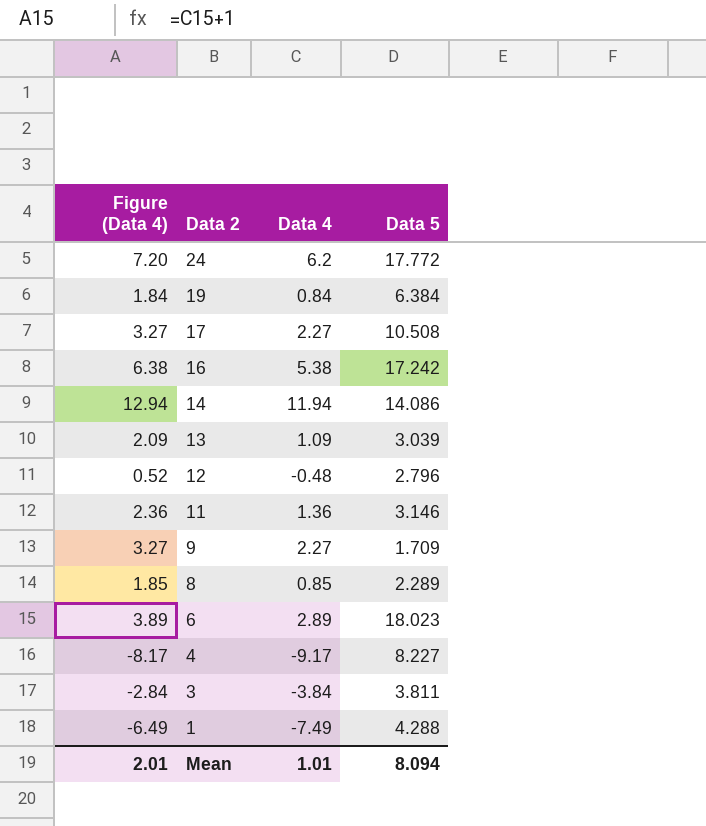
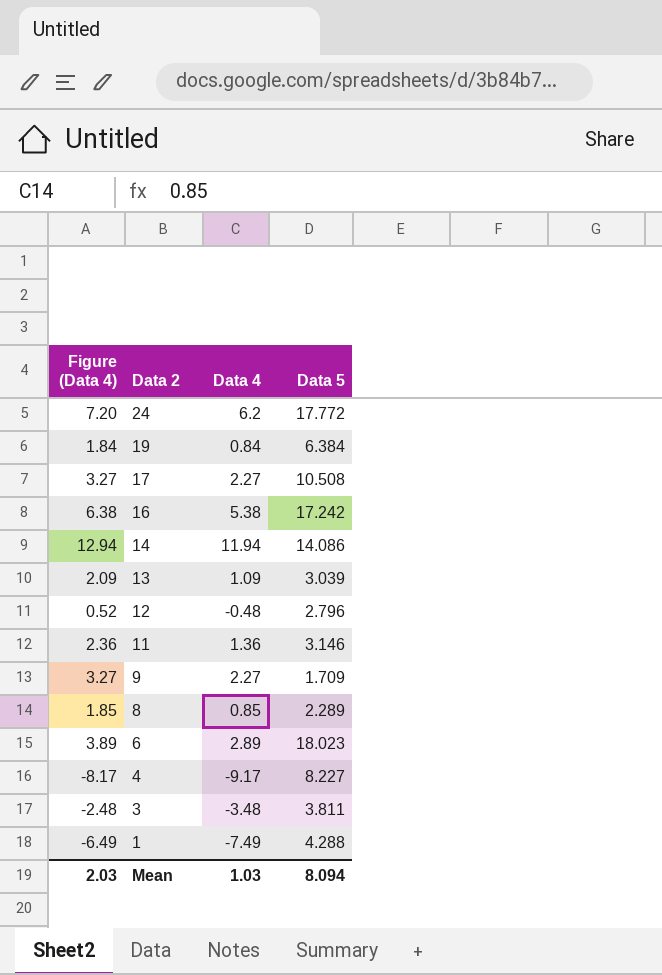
3 | Figure (Data 4): -2.84 -> -2.48
3 | Data 4: -3.84 -> -3.48
Mean | Figure (Data 4): 2.01 -> 2.03
Mean | Data 4: 1.01 -> 1.03

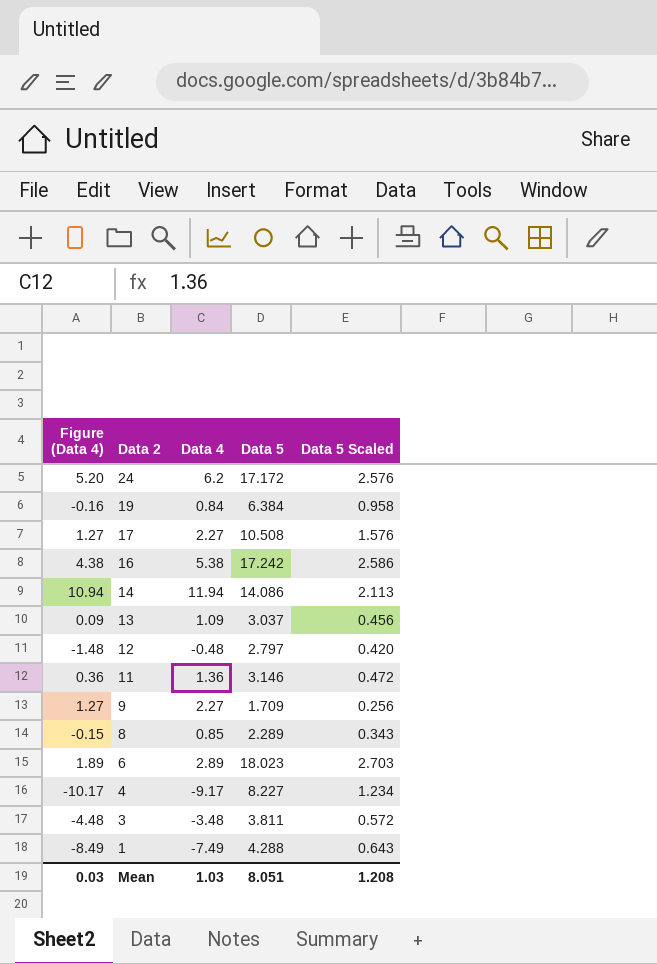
column Figure (Data 4) | formula: [Data 4] + 1 -> [Data 4] - 1
column Data 5 Scaled | formula: none -> [Data 5] * 0.15
24 | Data 5: 17.772 -> 17.172
13 | Data 5: 3.039 -> 3.037
12 | Data 5: 2.796 -> 2.797
Mean | Figure (Data 4): 2.03 -> 0.03
Mean | Data 5: 8.094 -> 8.051

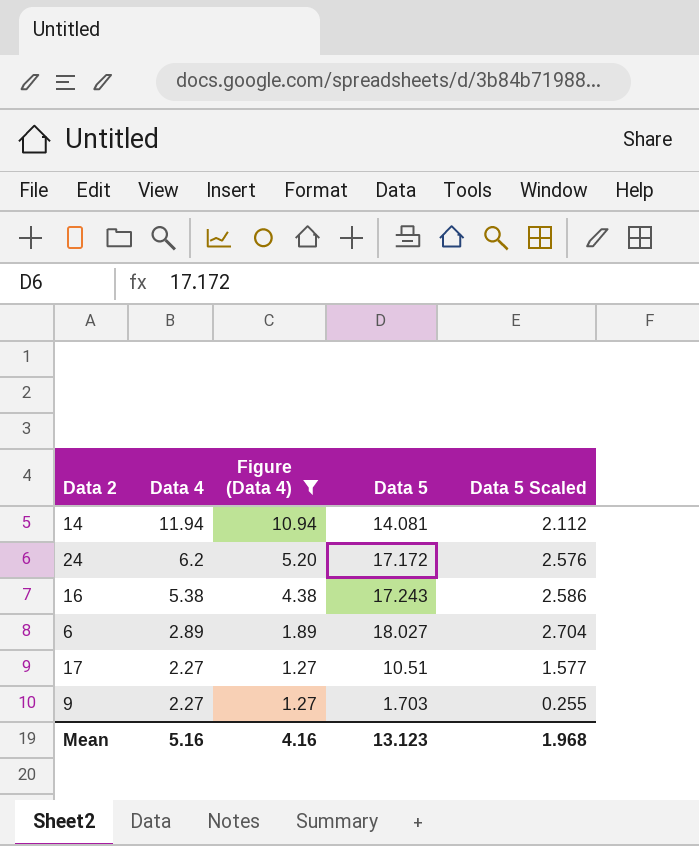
filter: none -> Figure (Data 4) >= 1.27
row order: Data 2 descending -> Data 4 descending
column Figure (Data 4) | position: 1 -> 3
14 | Data 5: 14.086 -> 14.081
14 | Data 5 Scaled: 2.113 -> 2.112
16 | Data 5: 17.242 -> 17.243
6 | Data 5: 18.023 -> 18.027
6 | Data 5 Scaled: 2.703 -> 2.704
17 | Data 5: 10.508 -> 10.51
17 | Data 5 Scaled: 1.576 -> 1.577
9 | Data 5: 1.709 -> 1.703
9 | Data 5 Scaled: 0.256 -> 0.255
Mean | Data 4: 1.03 -> 5.16
Mean | Figure (Data 4): 0.03 -> 4.16
Mean | Data 5: 8.051 -> 13.123
Mean | Data 5 Scaled: 1.208 -> 1.968

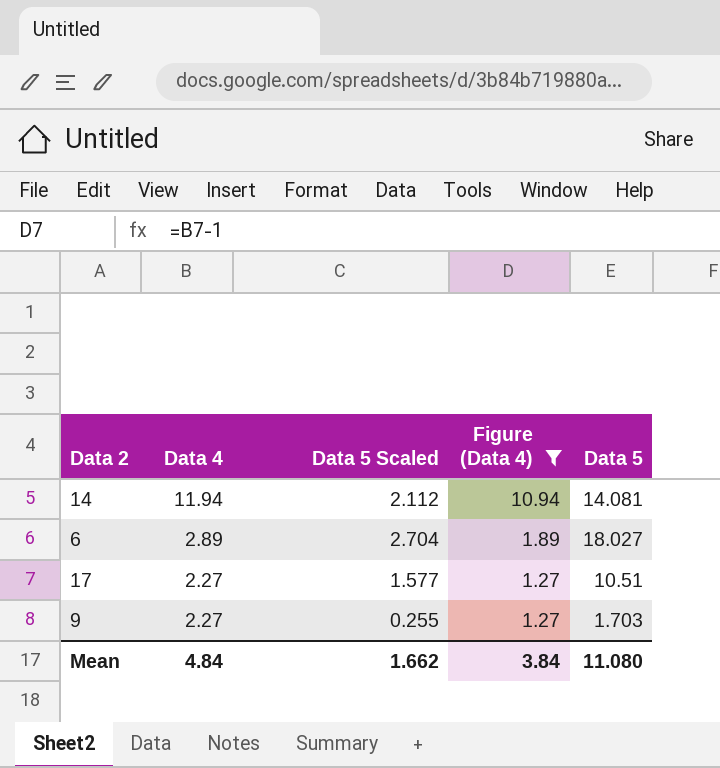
column Data 5 Scaled | position: 5 -> 3
row 24: 6.2 | 5.20 | 17.172 | 2.576 -> none
row 16: 5.38 | 4.38 | 17.243 | 2.586 -> none
Mean | Data 4: 5.16 -> 4.84
Mean | Data 5 Scaled: 1.968 -> 1.662
Mean | Figure (Data 4): 4.16 -> 3.84
Mean | Data 5: 13.123 -> 11.080

